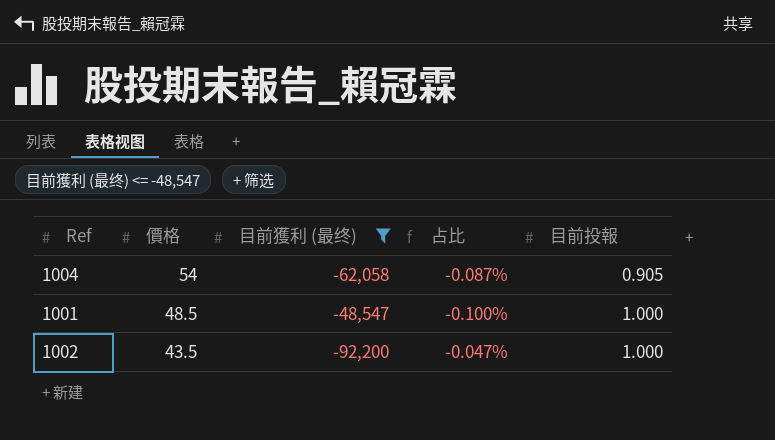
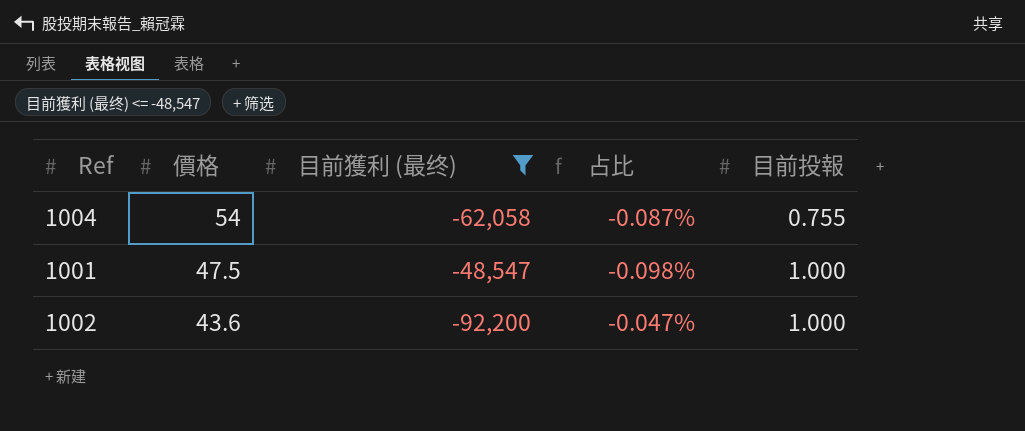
1004 | 目前投報: 0.905 -> 0.755
1001 | 價格: 48.5 -> 47.5
1001 | 占比: -0.100% -> -0.098%
1002 | 價格: 43.5 -> 43.6

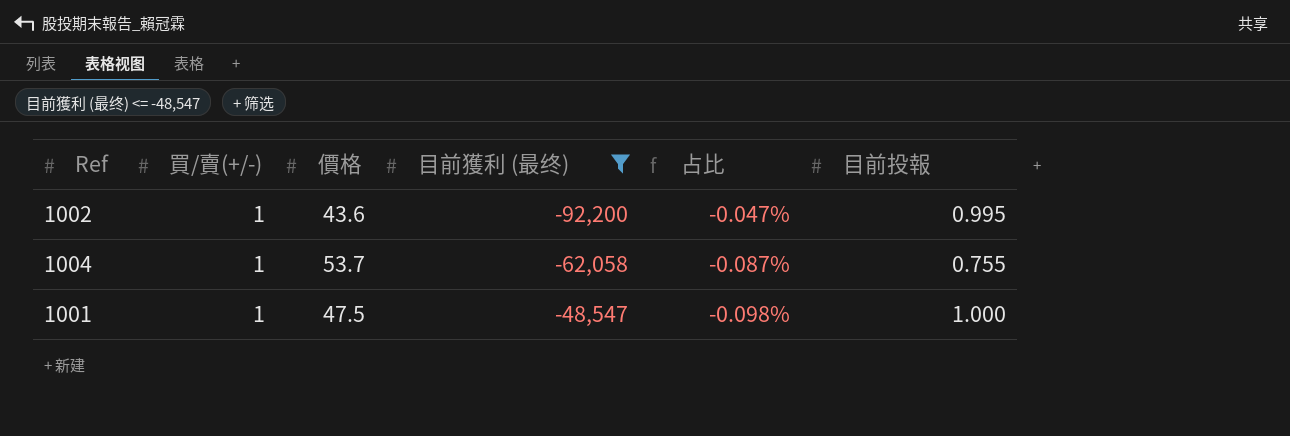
row order: 價格 descending -> 目前獲利 (最终) ascending
column 買/賣(+/-) | position: none -> 2
1002 | 目前投報: 1.000 -> 0.995
1004 | 價格: 54 -> 53.7

